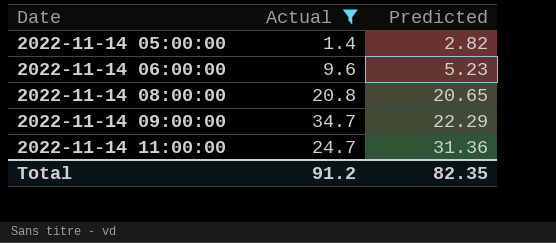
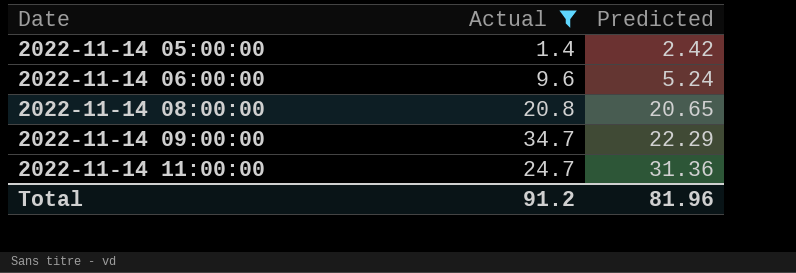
2022-11-14 05:00:00 | Predicted: 2.82 -> 2.42
2022-11-14 06:00:00 | Predicted: 5.23 -> 5.24
Total | Predicted: 82.35 -> 81.96

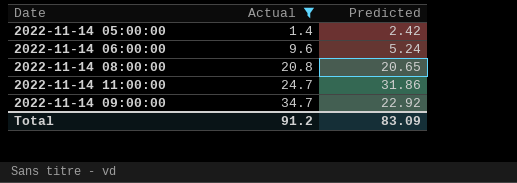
row order: Date ascending -> Actual ascending
2022-11-14 11:00:00 | Predicted: 31.36 -> 31.86
2022-11-14 09:00:00 | Predicted: 22.29 -> 22.92
Total | Predicted: 81.96 -> 83.09

